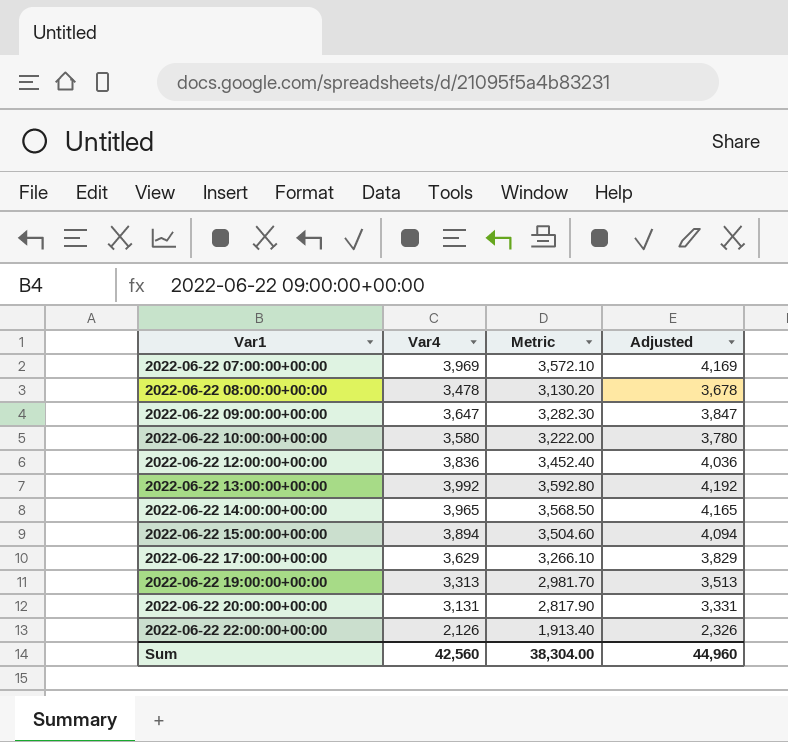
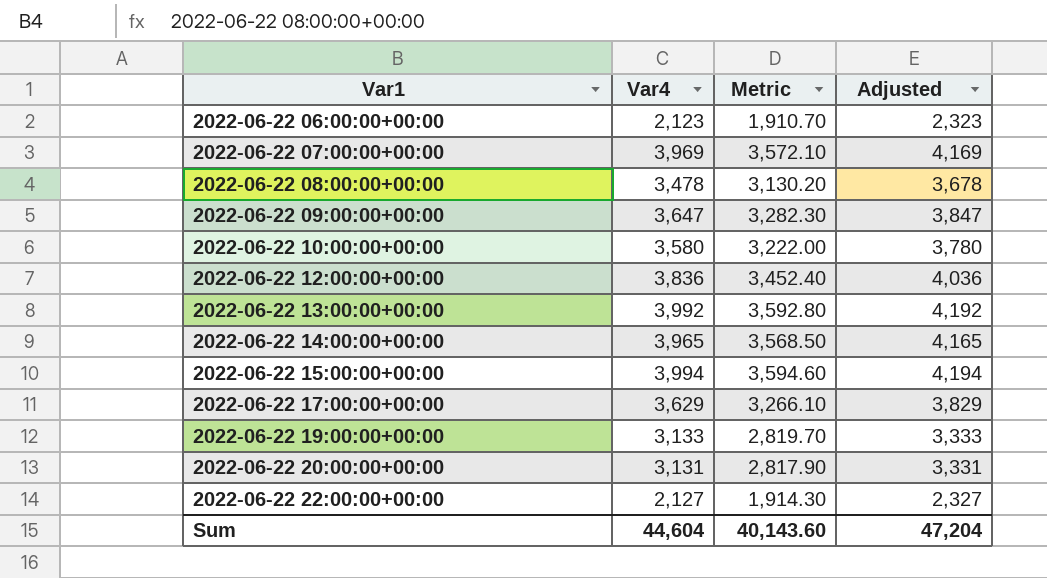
row 2022-06-22 06:00:00+00:00: none -> 2,123 | 1,910.70 | 2,323
2022-06-22 15:00:00+00:00 | Var4: 3,894 -> 3,994
2022-06-22 15:00:00+00:00 | Metric: 3,504.60 -> 3,594.60
2022-06-22 15:00:00+00:00 | Adjusted: 4,094 -> 4,194
2022-06-22 19:00:00+00:00 | Var4: 3,313 -> 3,133
2022-06-22 19:00:00+00:00 | Metric: 2,981.70 -> 2,819.70
2022-06-22 19:00:00+00:00 | Adjusted: 3,513 -> 3,333
2022-06-22 22:00:00+00:00 | Var4: 2,126 -> 2,127
2022-06-22 22:00:00+00:00 | Metric: 1,913.40 -> 1,914.30
2022-06-22 22:00:00+00:00 | Adjusted: 2,326 -> 2,327
Sum | Var4: 42,560 -> 44,604
Sum | Metric: 38,304.00 -> 40,143.60
Sum | Adjusted: 44,960 -> 47,204

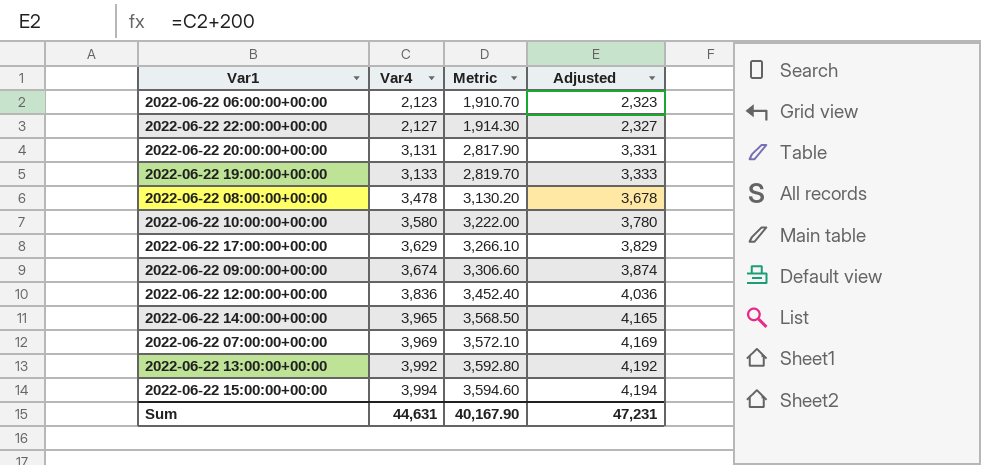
row order: Var1 ascending -> Var4 ascending
2022-06-22 09:00:00+00:00 | Var4: 3,647 -> 3,674
2022-06-22 09:00:00+00:00 | Metric: 3,282.30 -> 3,306.60
2022-06-22 09:00:00+00:00 | Adjusted: 3,847 -> 3,874
Sum | Var4: 44,604 -> 44,631
Sum | Metric: 40,143.60 -> 40,167.90
Sum | Adjusted: 47,204 -> 47,231

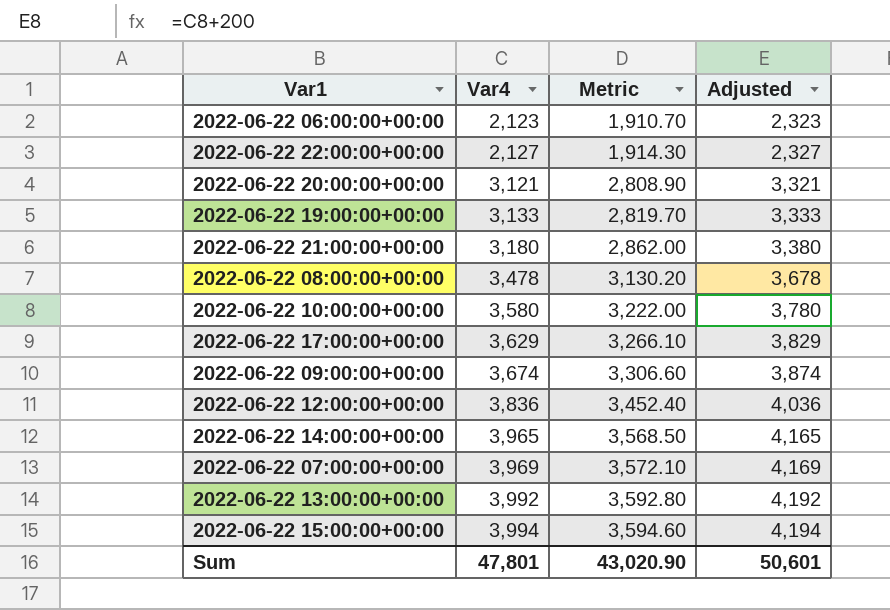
2022-06-22 20:00:00+00:00 | Var4: 3,131 -> 3,121
2022-06-22 20:00:00+00:00 | Metric: 2,817.90 -> 2,808.90
2022-06-22 20:00:00+00:00 | Adjusted: 3,331 -> 3,321
row 2022-06-22 21:00:00+00:00: none -> 3,180 | 2,862.00 | 3,380
Sum | Var4: 44,631 -> 47,801
Sum | Metric: 40,167.90 -> 43,020.90
Sum | Adjusted: 47,231 -> 50,601

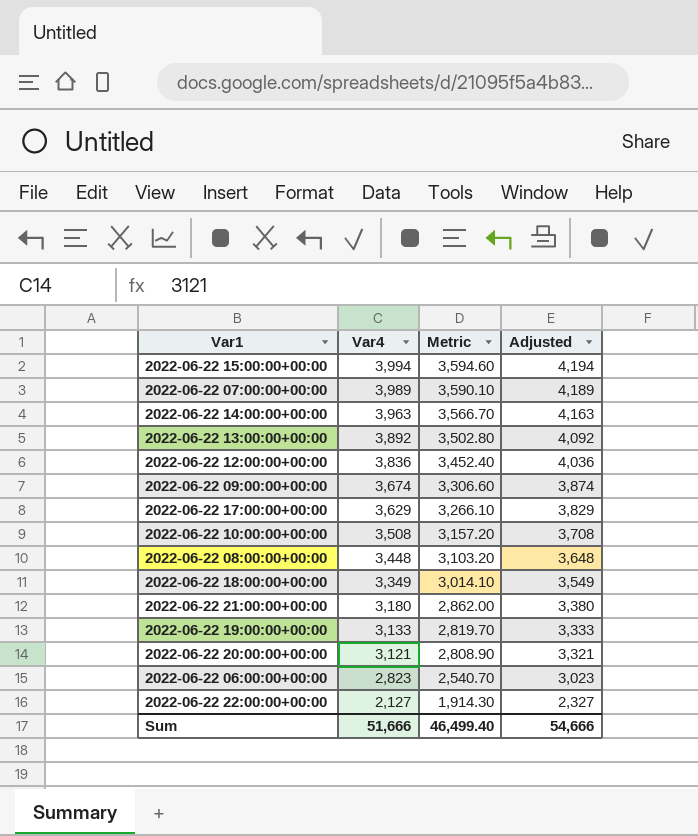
row order: Var4 ascending -> Var4 descending
2022-06-22 07:00:00+00:00 | Var4: 3,969 -> 3,989
2022-06-22 07:00:00+00:00 | Metric: 3,572.10 -> 3,590.10
2022-06-22 07:00:00+00:00 | Adjusted: 4,169 -> 4,189
2022-06-22 14:00:00+00:00 | Var4: 3,965 -> 3,963
2022-06-22 14:00:00+00:00 | Metric: 3,568.50 -> 3,566.70
2022-06-22 14:00:00+00:00 | Adjusted: 4,165 -> 4,163
2022-06-22 13:00:00+00:00 | Var4: 3,992 -> 3,892
2022-06-22 13:00:00+00:00 | Metric: 3,592.80 -> 3,502.80
2022-06-22 13:00:00+00:00 | Adjusted: 4,192 -> 4,092
2022-06-22 10:00:00+00:00 | Var4: 3,580 -> 3,508
2022-06-22 10:00:00+00:00 | Metric: 3,222.00 -> 3,157.20
2022-06-22 10:00:00+00:00 | Adjusted: 3,780 -> 3,708
2022-06-22 08:00:00+00:00 | Var4: 3,478 -> 3,448
2022-06-22 08:00:00+00:00 | Metric: 3,130.20 -> 3,103.20
2022-06-22 08:00:00+00:00 | Adjusted: 3,678 -> 3,648
row 2022-06-22 18:00:00+00:00: none -> 3,349 | 3,014.10 | 3,549
2022-06-22 06:00:00+00:00 | Var4: 2,123 -> 2,823
2022-06-22 06:00:00+00:00 | Metric: 1,910.70 -> 2,540.70
2022-06-22 06:00:00+00:00 | Adjusted: 2,323 -> 3,023
Sum | Var4: 47,801 -> 51,666
Sum | Metric: 43,020.90 -> 46,499.40
Sum | Adjusted: 50,601 -> 54,666

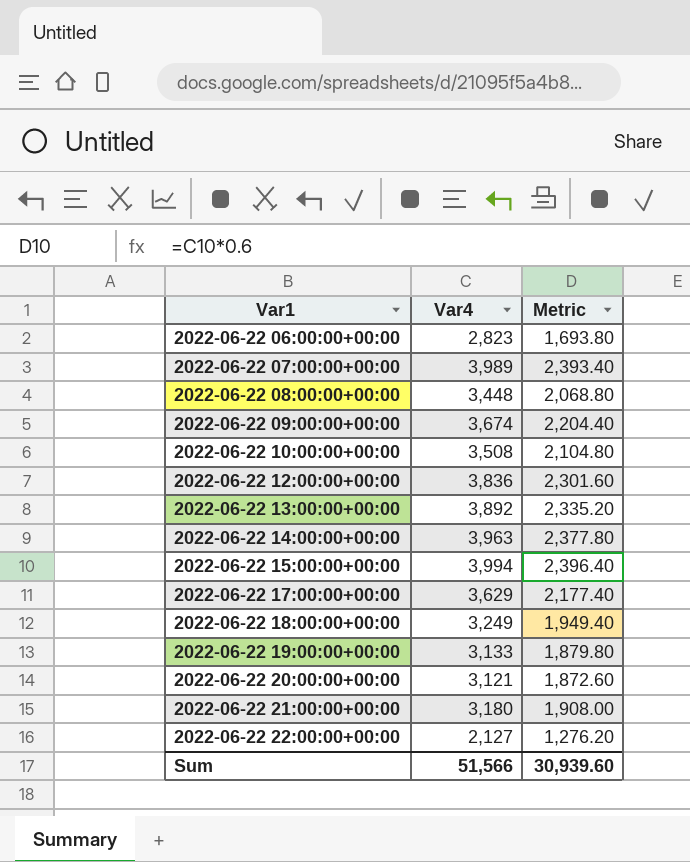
row order: Var4 descending -> Var1 ascending
column Adjusted | formula: [Var4] + 200 -> none
column Metric | formula: [Var4] * 0.9 -> [Var4] * 0.6
2022-06-22 18:00:00+00:00 | Var4: 3,349 -> 3,249
Sum | Var4: 51,666 -> 51,566
Sum | Metric: 46,499.40 -> 30,939.60

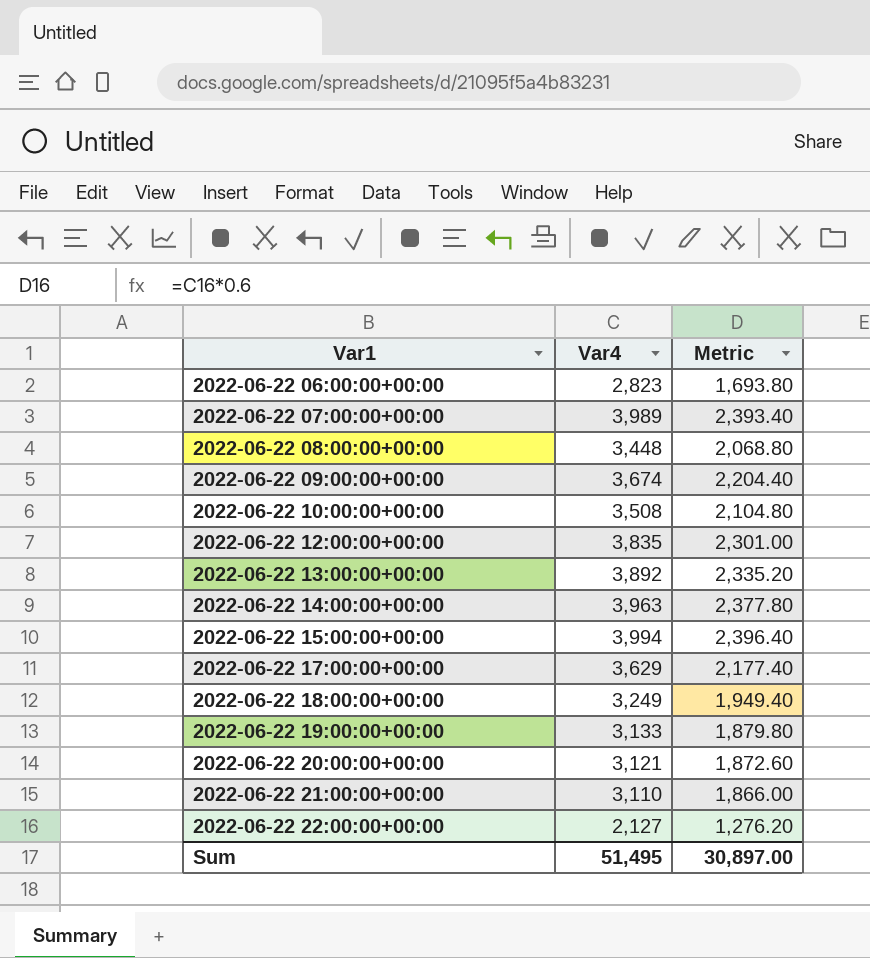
2022-06-22 12:00:00+00:00 | Var4: 3,836 -> 3,835
2022-06-22 12:00:00+00:00 | Metric: 2,301.60 -> 2,301.00
2022-06-22 21:00:00+00:00 | Var4: 3,180 -> 3,110
2022-06-22 21:00:00+00:00 | Metric: 1,908.00 -> 1,866.00
Sum | Var4: 51,566 -> 51,495
Sum | Metric: 30,939.60 -> 30,897.00

